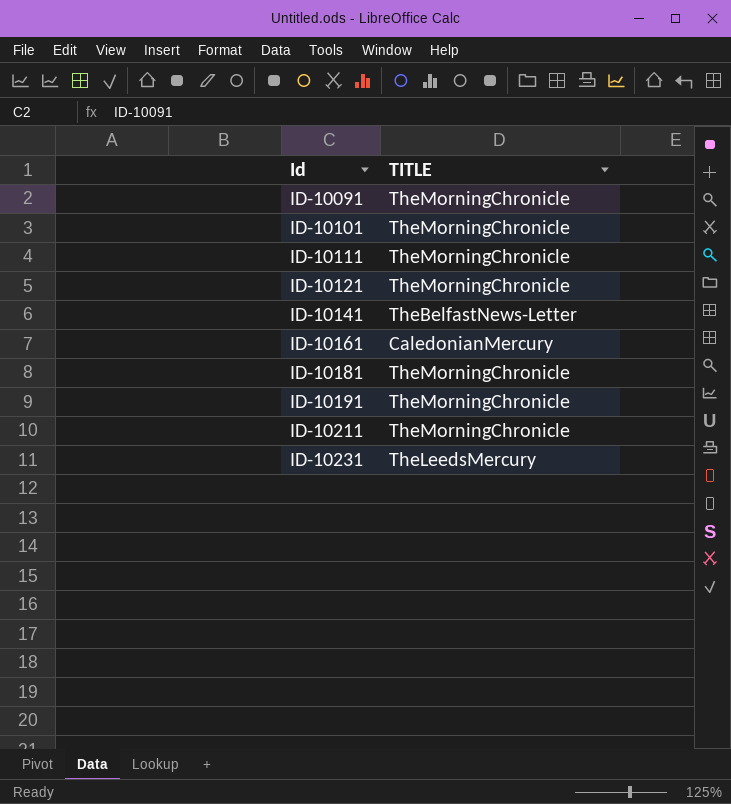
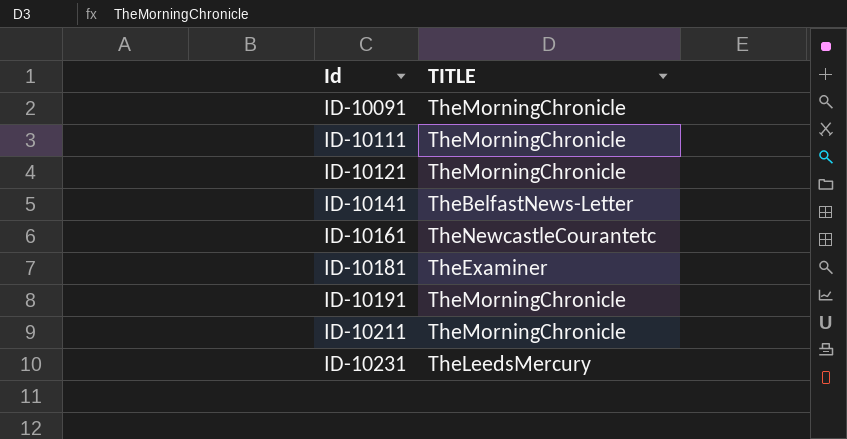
row ID-10101: TheMorningChronicle -> none
ID-10161 | TITLE: CaledonianMercury -> TheNewcastleCourantetc
ID-10181 | TITLE: TheMorningChronicle -> TheExaminer

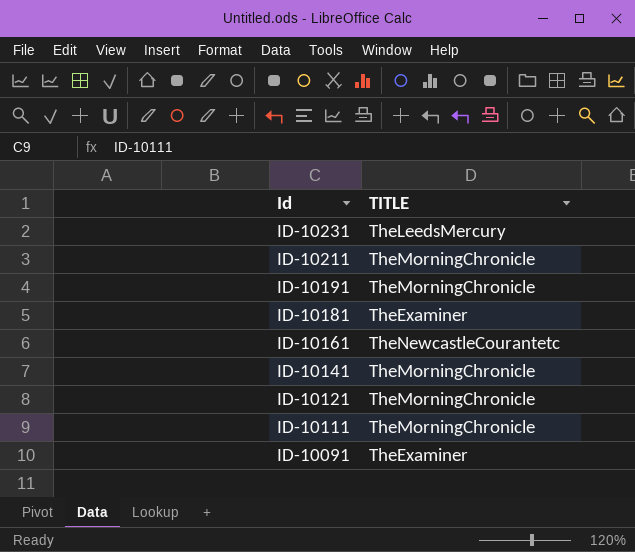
row order: Id ascending -> Id descending
ID-10141 | TITLE: TheBelfastNews-Letter -> TheMorningChronicle
ID-10091 | TITLE: TheMorningChronicle -> TheExaminer

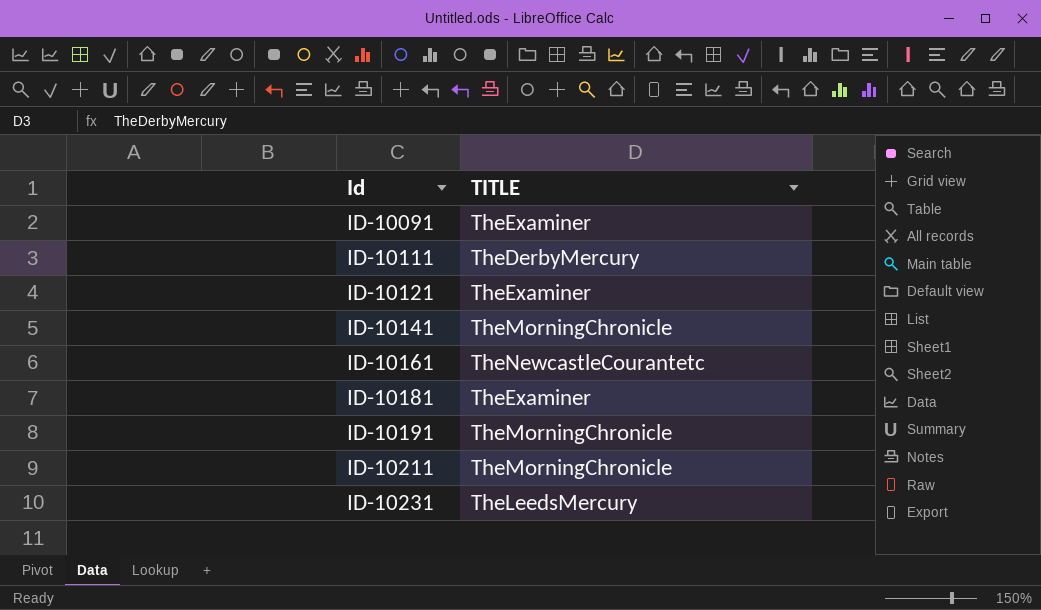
row order: Id descending -> Id ascending
ID-10111 | TITLE: TheMorningChronicle -> TheDerbyMercury
ID-10121 | TITLE: TheMorningChronicle -> TheExaminer

